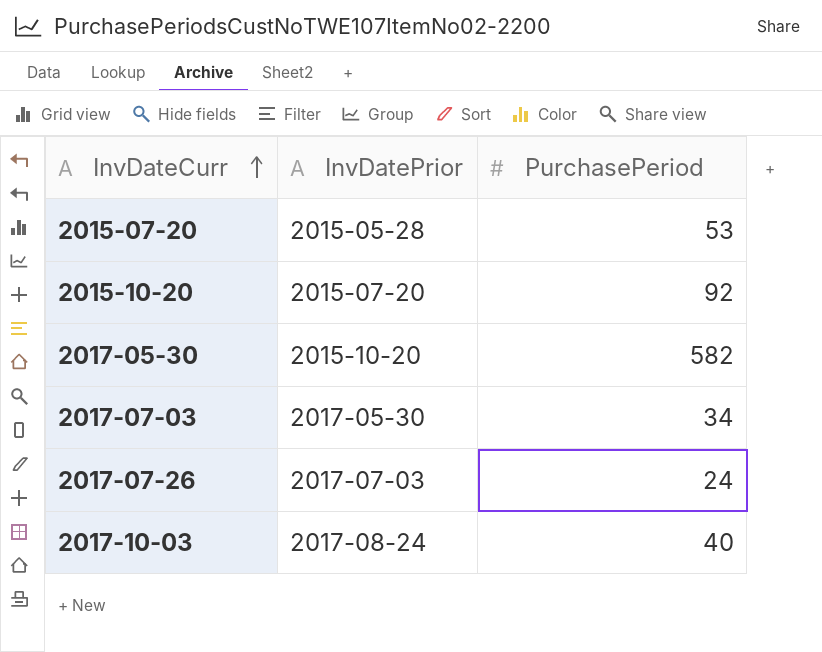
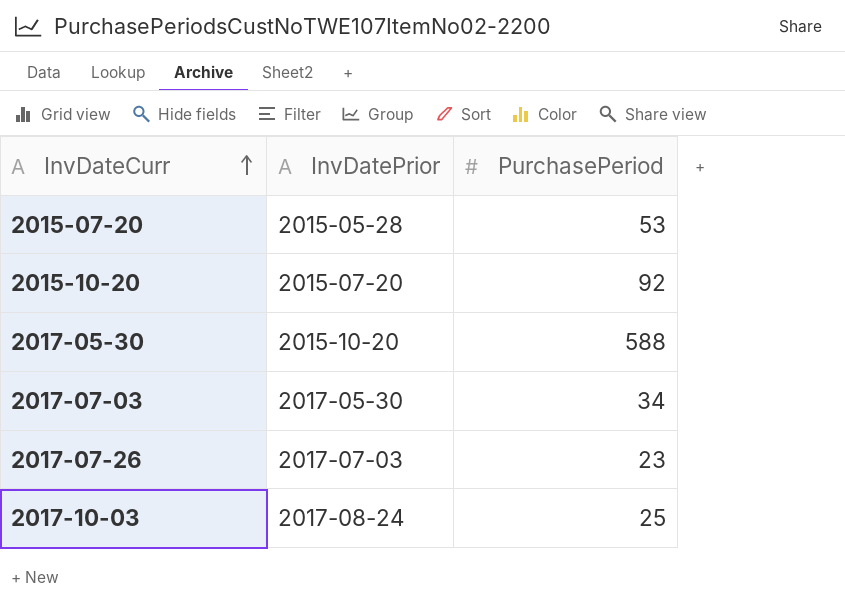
2017-05-30 | PurchasePeriod: 582 -> 588
2017-07-26 | PurchasePeriod: 24 -> 23
2017-10-03 | PurchasePeriod: 40 -> 25

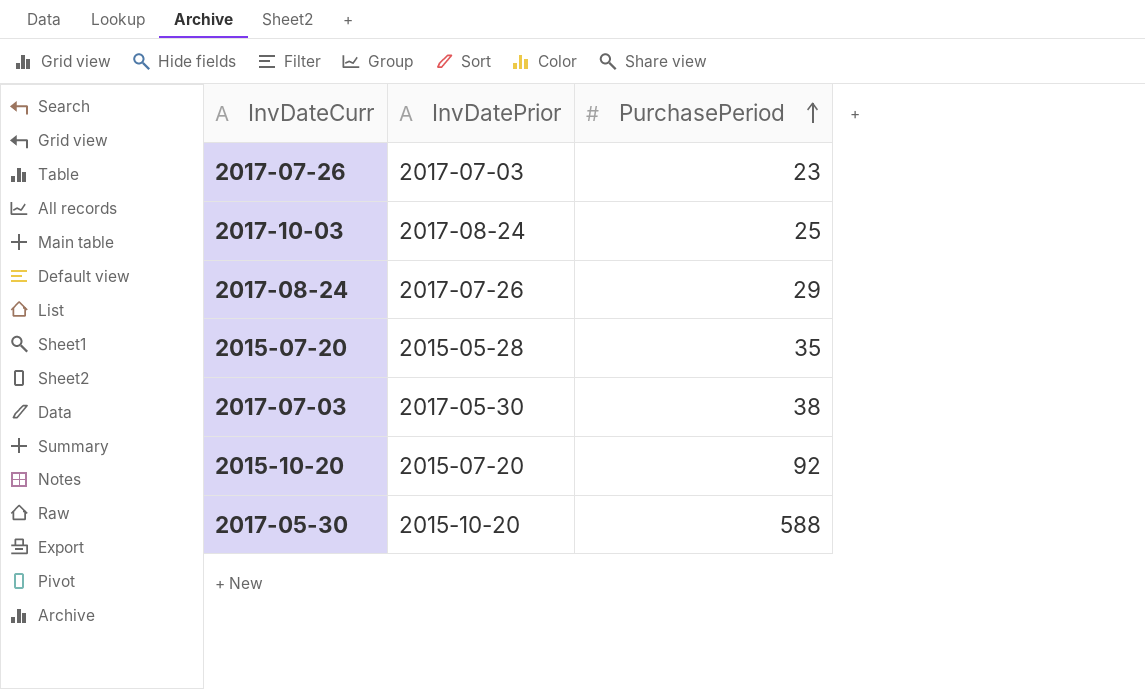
row order: InvDateCurr ascending -> PurchasePeriod ascending
row 2017-08-24: none -> 2017-07-26 | 29
2015-07-20 | PurchasePeriod: 53 -> 35
2017-07-03 | PurchasePeriod: 34 -> 38

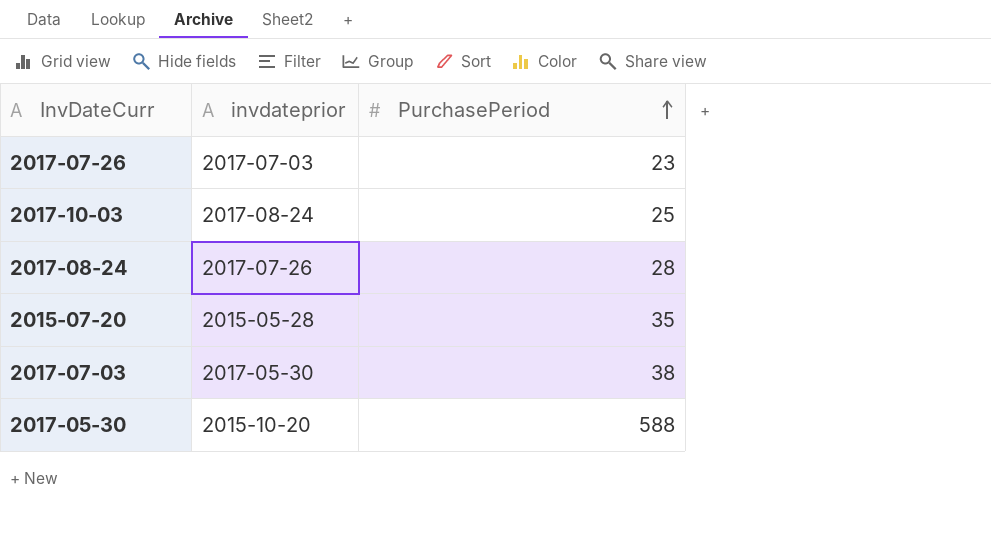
column name: InvDatePrior -> invdateprior
row 2015-10-20: 2015-07-20 | 92 -> none
2017-08-24 | PurchasePeriod: 29 -> 28

